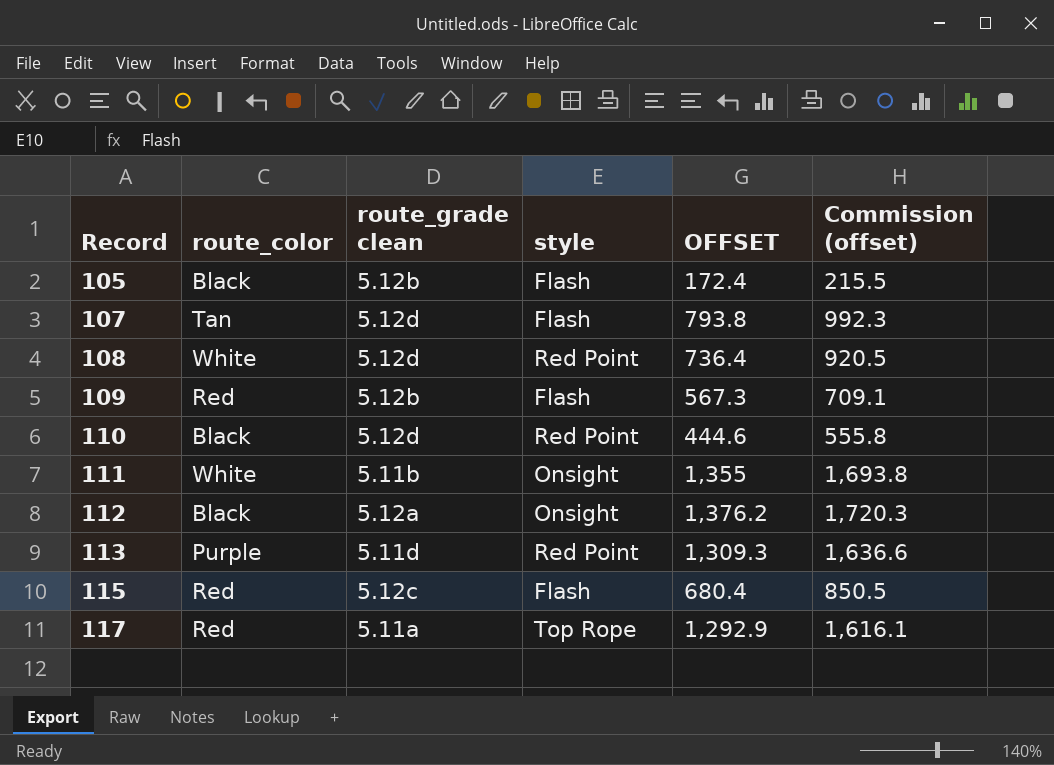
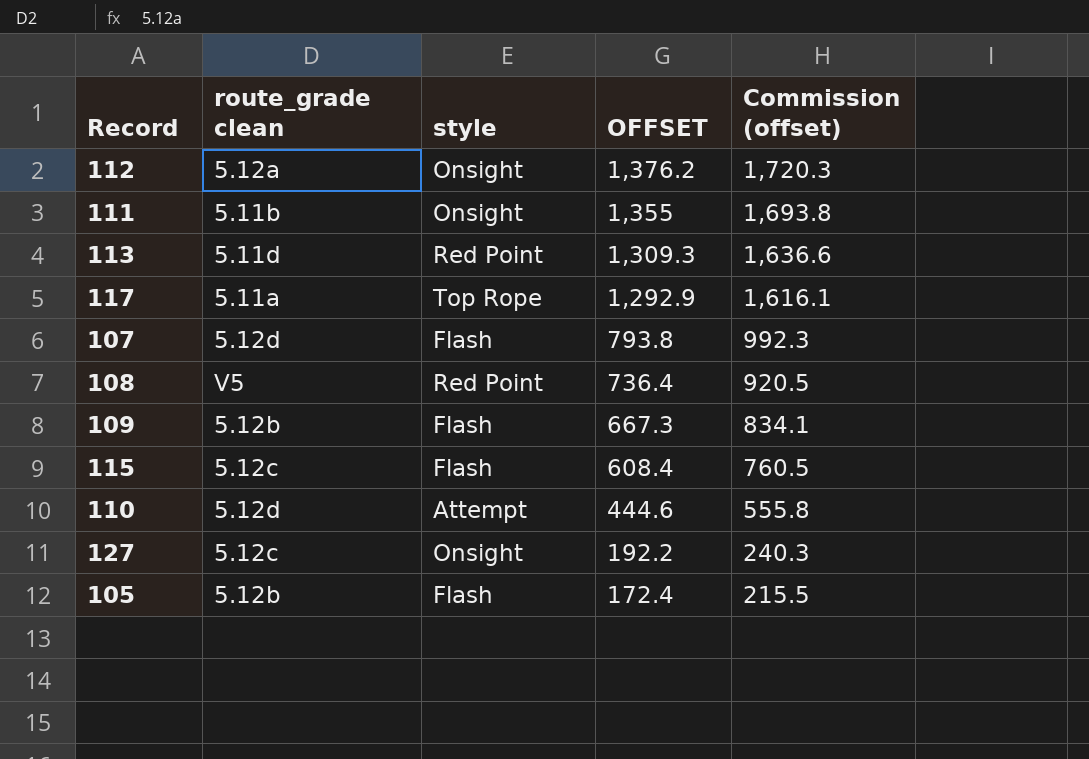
row order: Record ascending -> OFFSET descending
column route_color | position: 2 -> none
108 | route_grade clean: 5.12d -> V5
109 | OFFSET: 567.3 -> 667.3
109 | Commission (offset): 709.1 -> 834.1
115 | OFFSET: 680.4 -> 608.4
115 | Commission (offset): 850.5 -> 760.5
110 | style: Red Point -> Attempt
row 127: none -> 5.12c | Onsight | 192.2 | 240.3

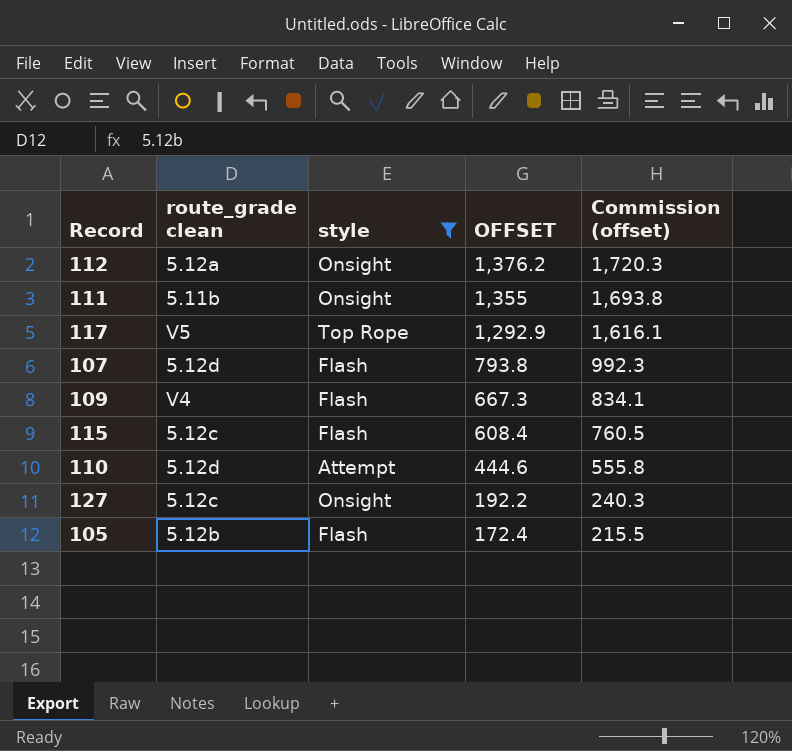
filter: none -> style != Red Point
117 | route_grade clean: 5.11a -> V5
109 | route_grade clean: 5.12b -> V4

